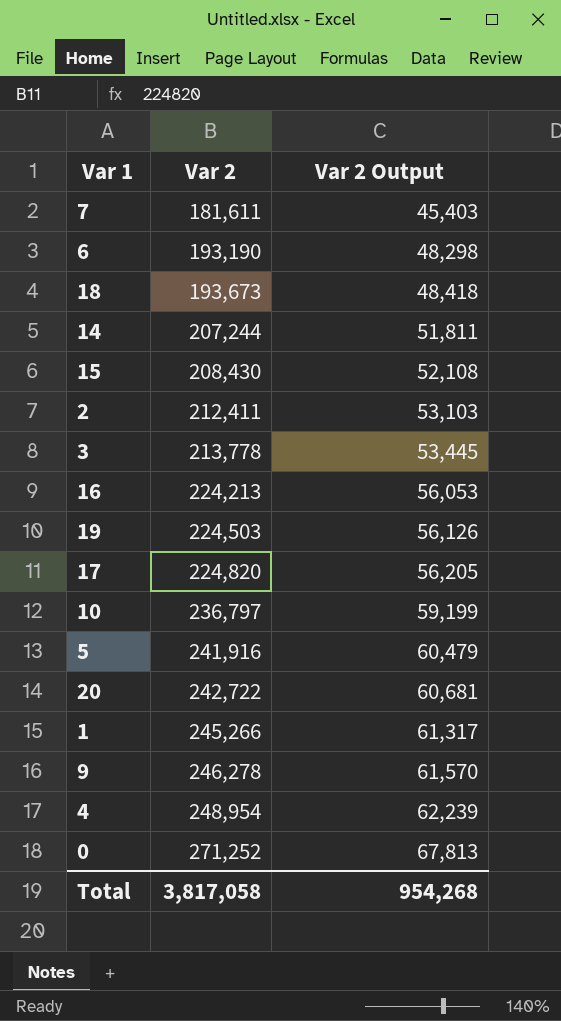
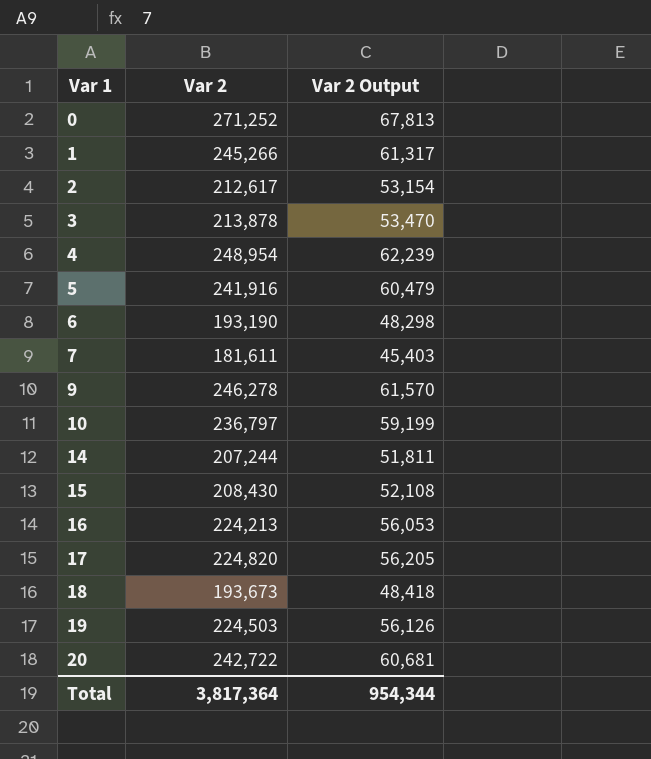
row order: Var 2 ascending -> Var 1 ascending
2 | Var 2: 212,411 -> 212,617
2 | Var 2 Output: 53,103 -> 53,154
3 | Var 2: 213,778 -> 213,878
3 | Var 2 Output: 53,445 -> 53,470
Total | Var 2: 3,817,058 -> 3,817,364
Total | Var 2 Output: 954,268 -> 954,344

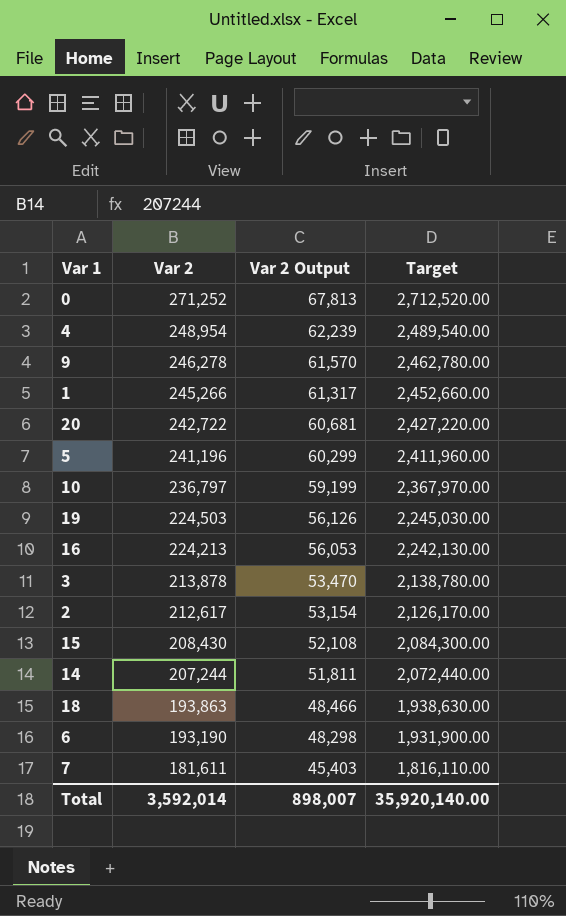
row order: Var 1 ascending -> Var 2 descending
column Target | formula: none -> [Var 2] * 10
row 17: 224,820 | 56,205 -> none
5 | Var 2: 241,916 -> 241,196
5 | Var 2 Output: 60,479 -> 60,299
18 | Var 2: 193,673 -> 193,863
18 | Var 2 Output: 48,418 -> 48,466
Total | Var 2: 3,817,364 -> 3,592,014
Total | Var 2 Output: 954,344 -> 898,007

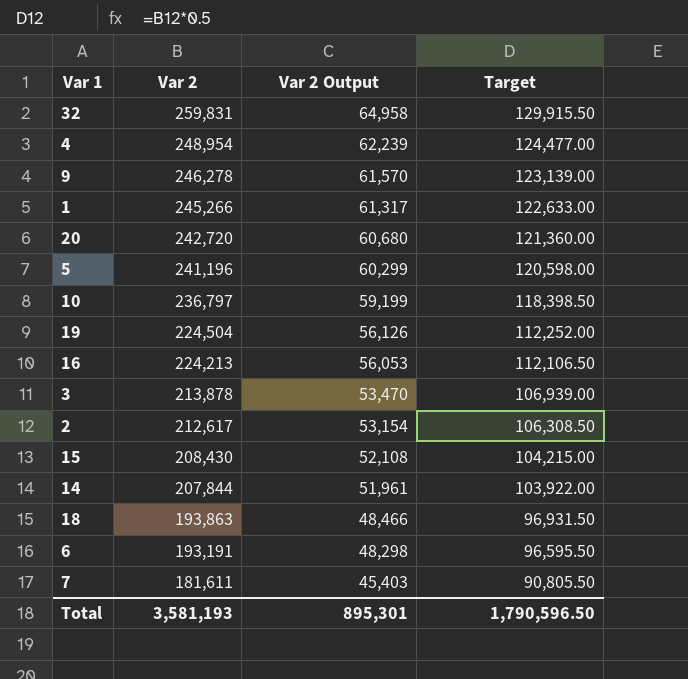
column Target | formula: [Var 2] * 10 -> [Var 2] * 0.5
row 0: 271,252 | 67,813 | 2,712,520.00 -> none
row 32: none -> 259,831 | 64,958 | 129,915.50
20 | Var 2: 242,722 -> 242,720
20 | Var 2 Output: 60,681 -> 60,680
19 | Var 2: 224,503 -> 224,504
14 | Var 2: 207,244 -> 207,844
14 | Var 2 Output: 51,811 -> 51,961
6 | Var 2: 193,190 -> 193,191
Total | Var 2: 3,592,014 -> 3,581,193
Total | Var 2 Output: 898,007 -> 895,301
Total | Target: 35,920,140.00 -> 1,790,596.50

